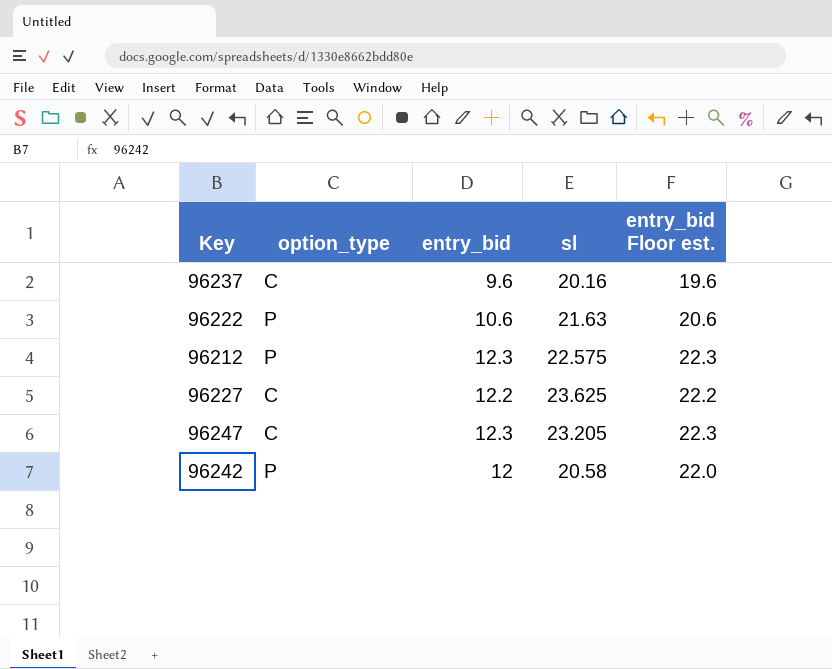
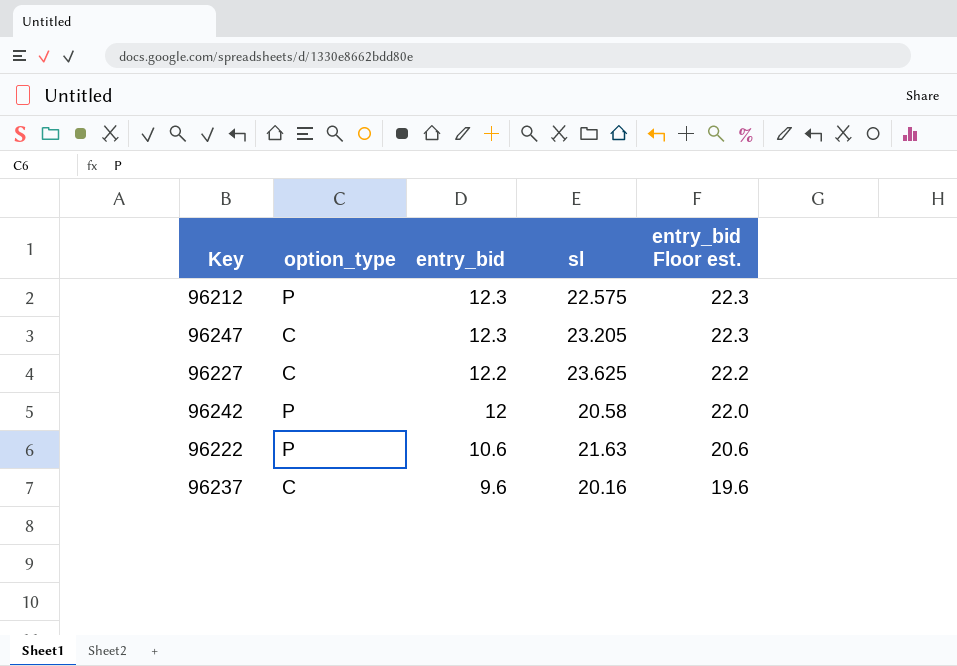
row order: none -> entry_bid descending

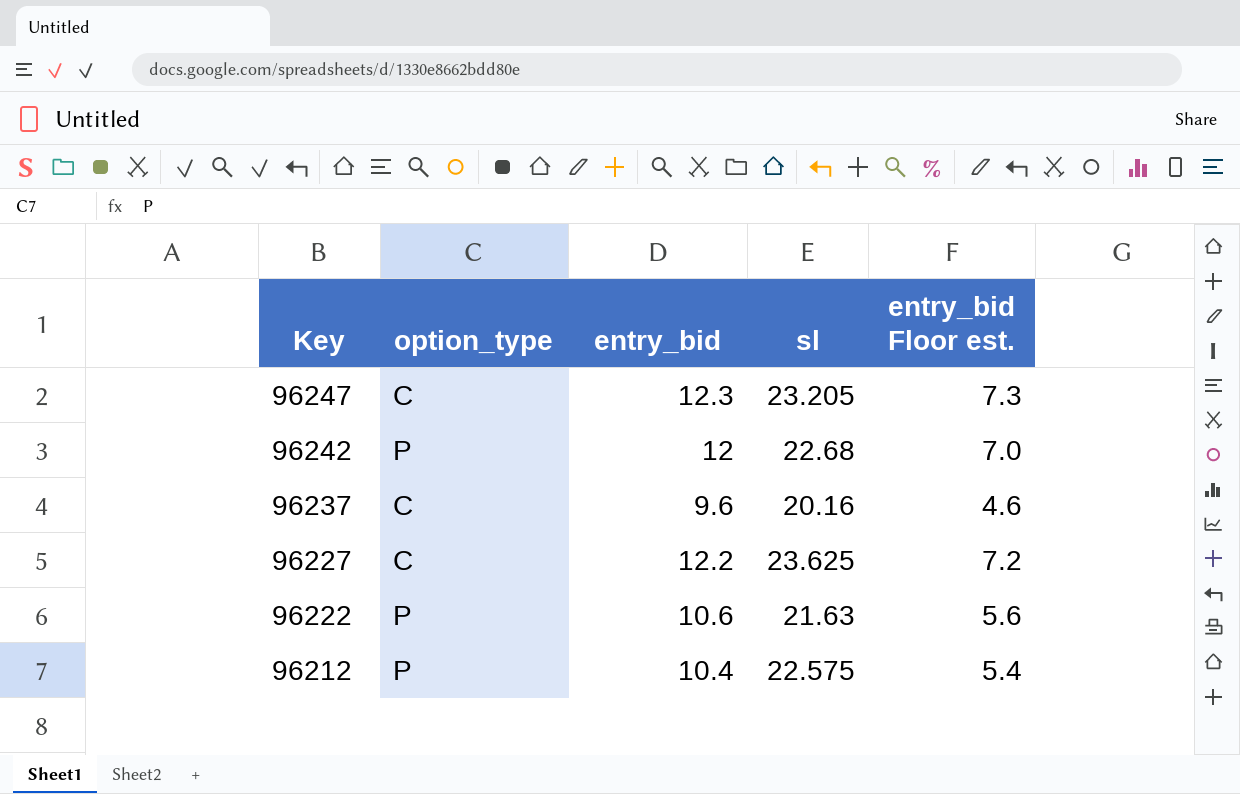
row order: entry_bid descending -> Key descending
column entry_bid Floor est. | formula: [entry_bid] + 10 -> [entry_bid] - 5
96242 | sl: 20.58 -> 22.68
96212 | entry_bid: 12.3 -> 10.4

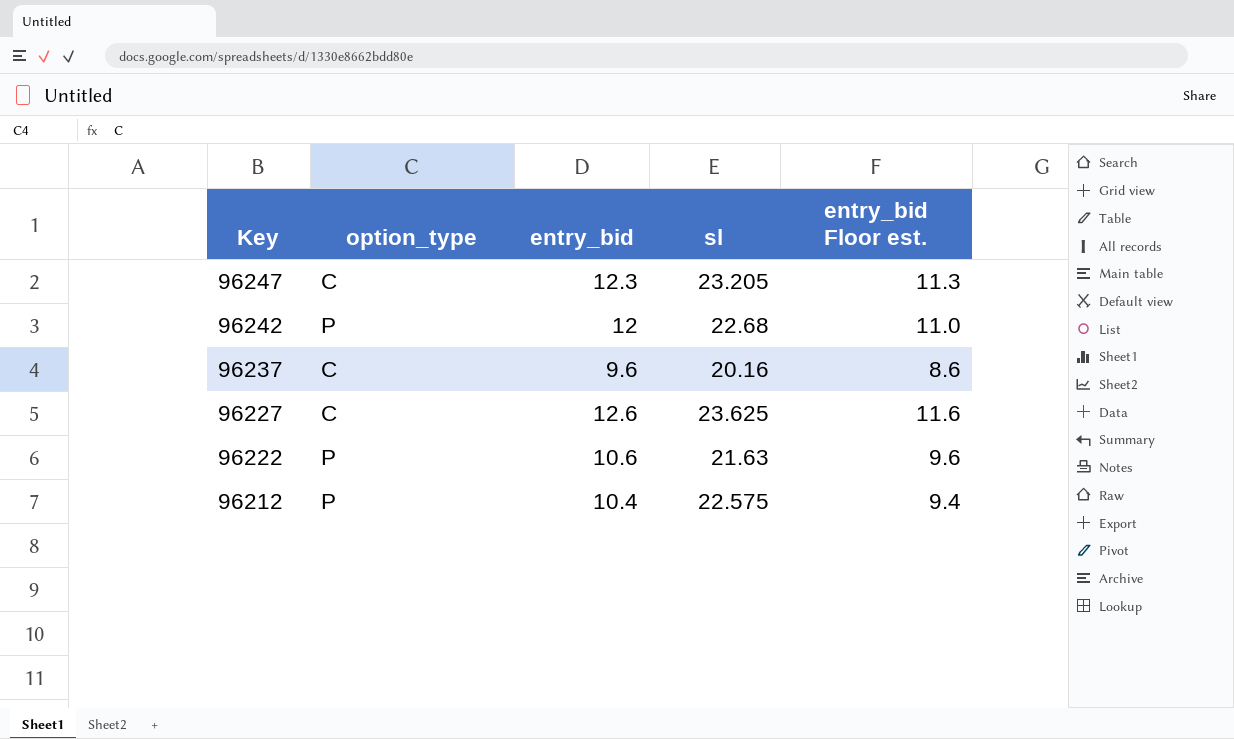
column entry_bid Floor est. | formula: [entry_bid] - 5 -> [entry_bid] - 1
96227 | entry_bid: 12.2 -> 12.6

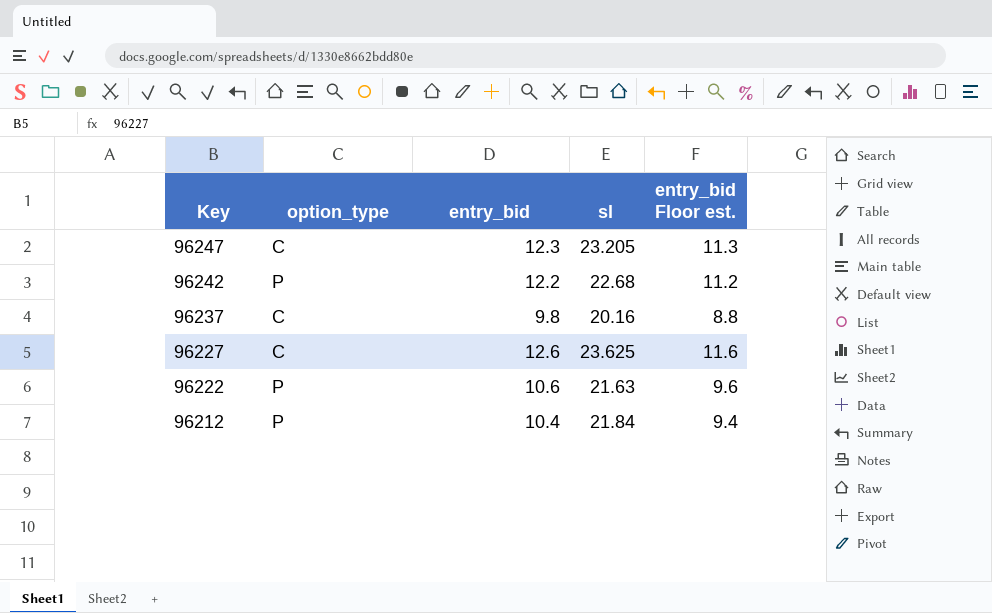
96242 | entry_bid: 12 -> 12.2
96242 | entry_bid Floor est.: 11.0 -> 11.2
96237 | entry_bid: 9.6 -> 9.8
96237 | entry_bid Floor est.: 8.6 -> 8.8
96212 | sl: 22.575 -> 21.84

